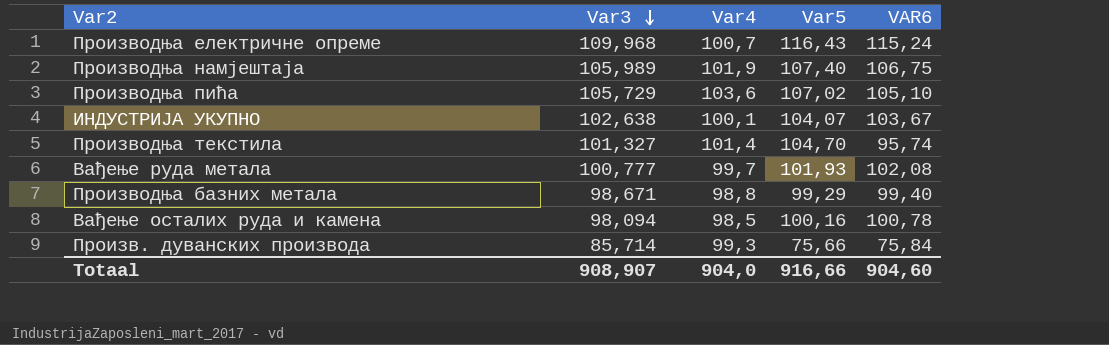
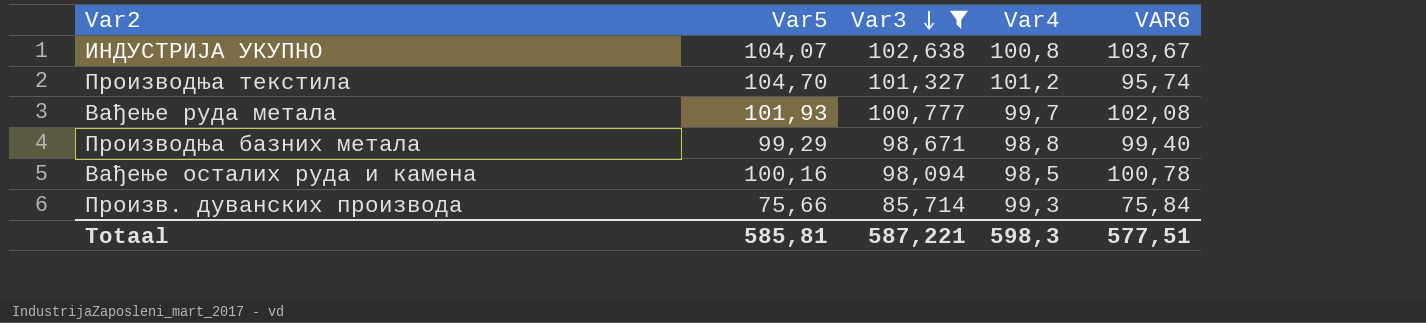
filter: none -> Var3 <= 102,638
column Var5 | position: 4 -> 2
ИНДУСТРИЈА УКУПНО | Var4: 100,1 -> 100,8
Производња текстила | Var4: 101,4 -> 101,2
Totaal | Var5: 916,66 -> 585,81
Totaal | Var3: 908,907 -> 587,221
Totaal | Var4: 904,0 -> 598,3
Totaal | VAR6: 904,60 -> 577,51

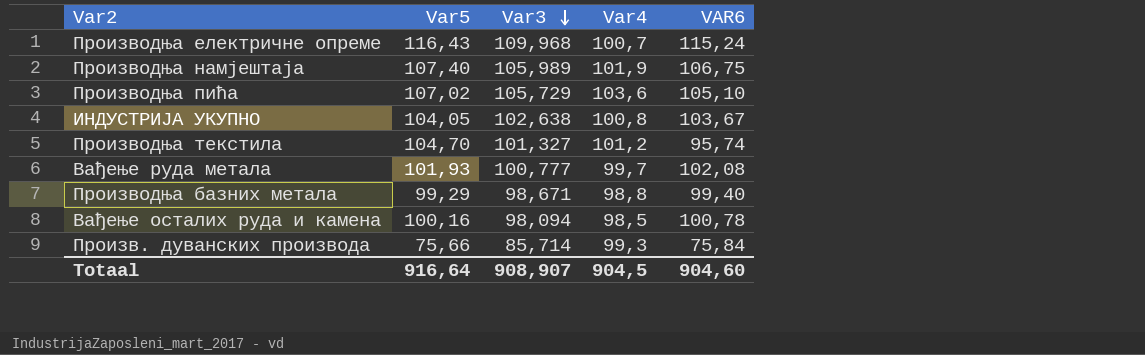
filter: Var3 <= 102,638 -> none
ИНДУСТРИЈА УКУПНО | Var5: 104,07 -> 104,05
Totaal | Var5: 585,81 -> 916,64
Totaal | Var3: 587,221 -> 908,907
Totaal | Var4: 598,3 -> 904,5
Totaal | VAR6: 577,51 -> 904,60

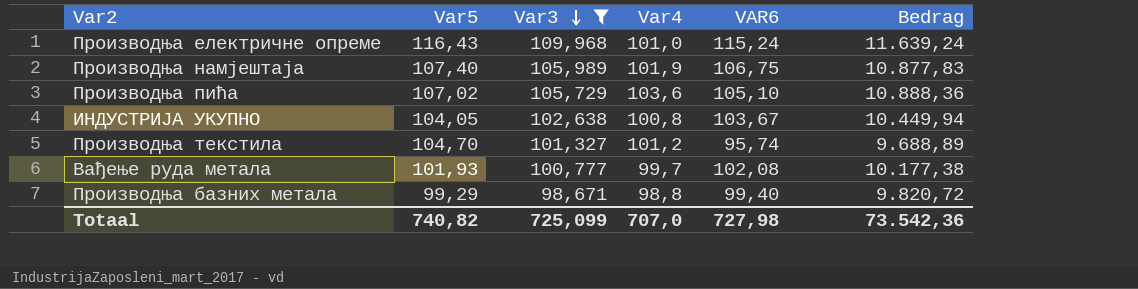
filter: none -> Var3 >= 98,671
column Bedrag | formula: none -> [Var4] * [VAR6]
Производња електричне опреме | Var4: 100,7 -> 101,0
Totaal | Var5: 916,64 -> 740,82
Totaal | Var3: 908,907 -> 725,099
Totaal | Var4: 904,5 -> 707,0
Totaal | VAR6: 904,60 -> 727,98

